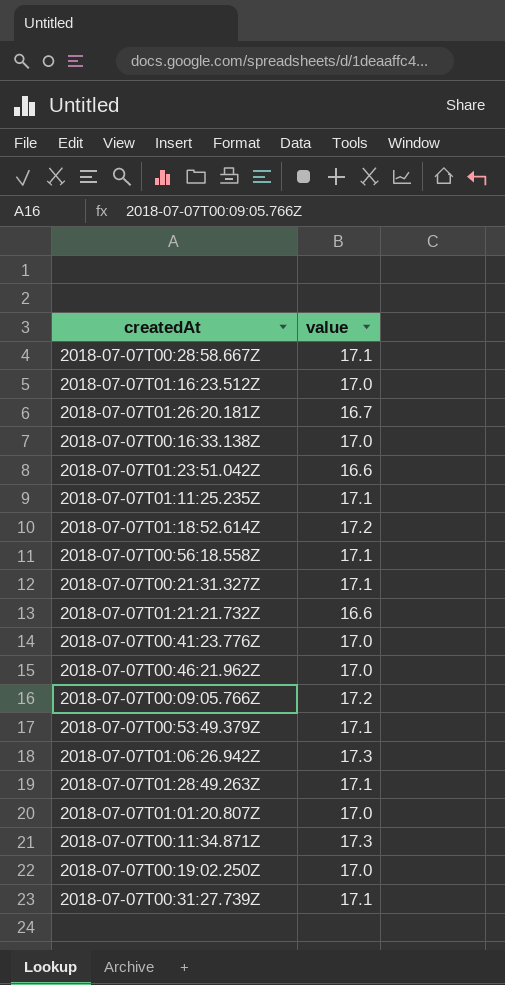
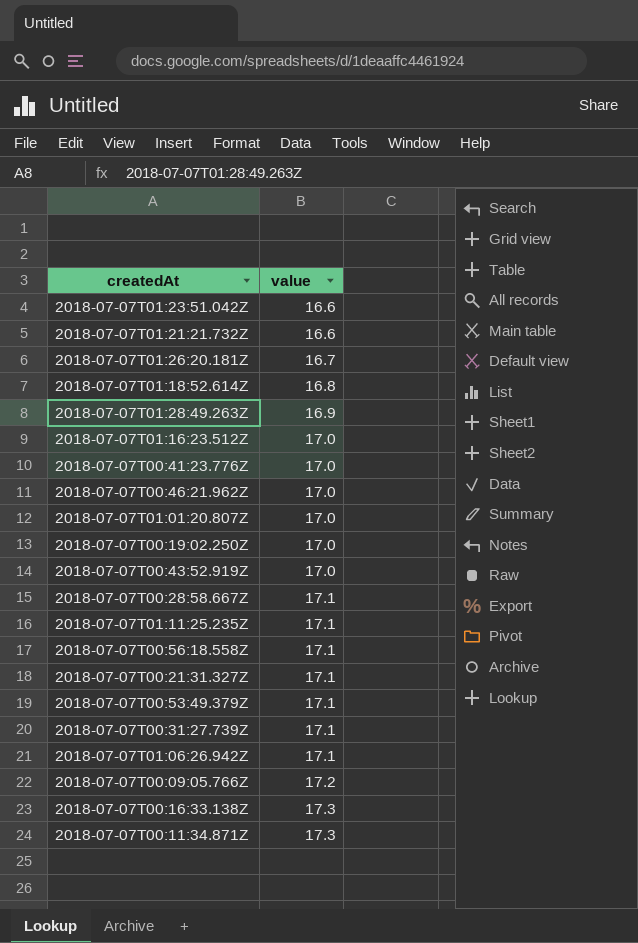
row order: none -> value ascending
2018-07-07T01:18:52.614Z | value: 17.2 -> 16.8
2018-07-07T01:28:49.263Z | value: 17.1 -> 16.9
row 2018-07-07T00:43:52.919Z: none -> 17.0
2018-07-07T01:06:26.942Z | value: 17.3 -> 17.1
2018-07-07T00:16:33.138Z | value: 17.0 -> 17.3

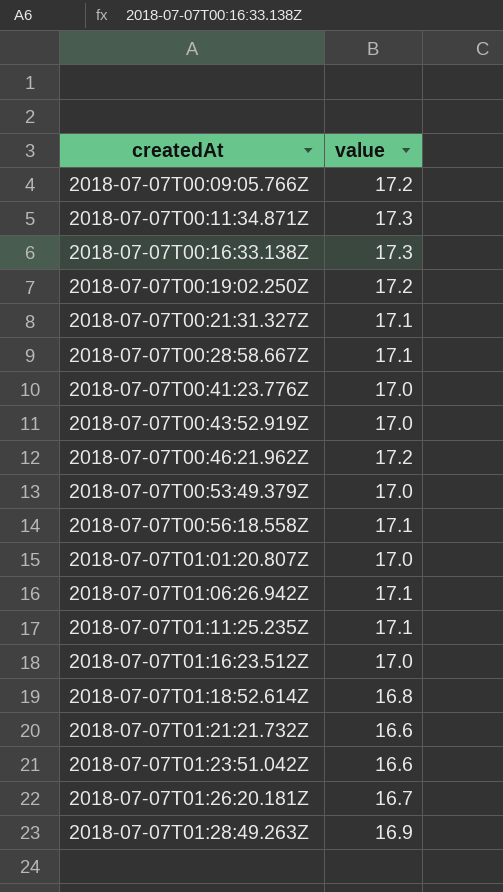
row order: value ascending -> createdAt ascending
row 2018-07-07T00:31:27.739Z: 17.1 -> none
2018-07-07T00:19:02.250Z | value: 17.0 -> 17.2
2018-07-07T00:46:21.962Z | value: 17.0 -> 17.2
2018-07-07T00:53:49.379Z | value: 17.1 -> 17.0

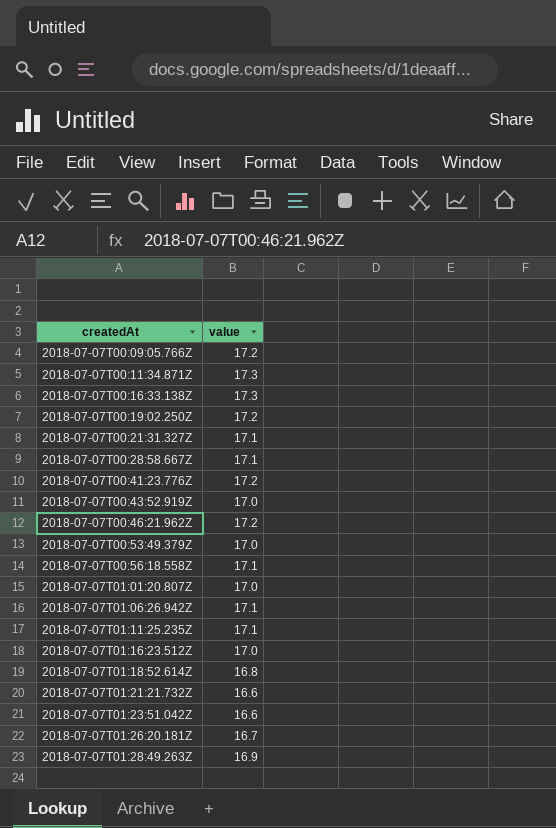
2018-07-07T00:41:23.776Z | value: 17.0 -> 17.2

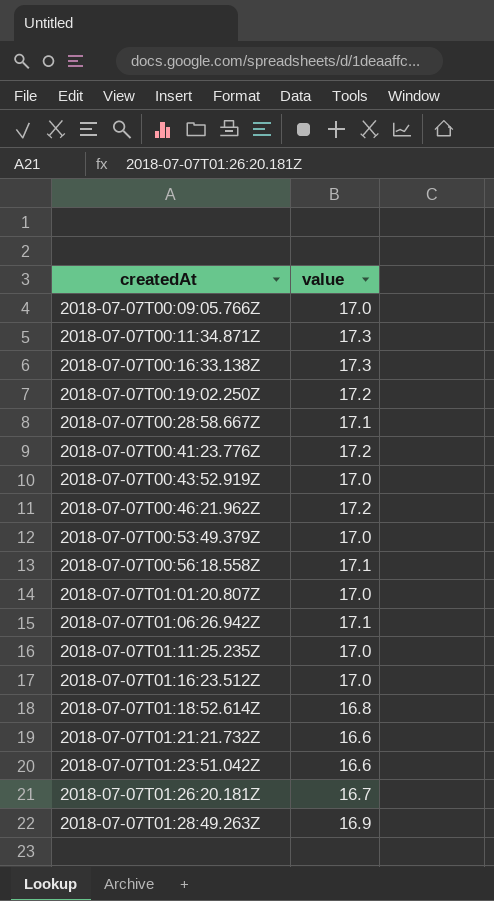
row 2018-07-07T00:21:31.327Z: 17.1 -> none
2018-07-07T00:09:05.766Z | value: 17.2 -> 17.0
2018-07-07T01:11:25.235Z | value: 17.1 -> 17.0

